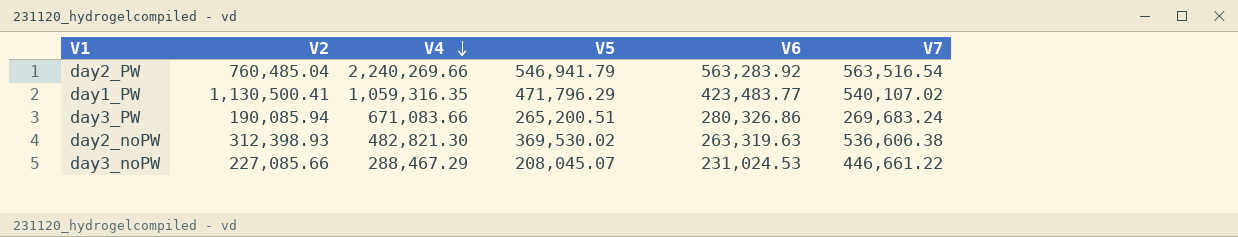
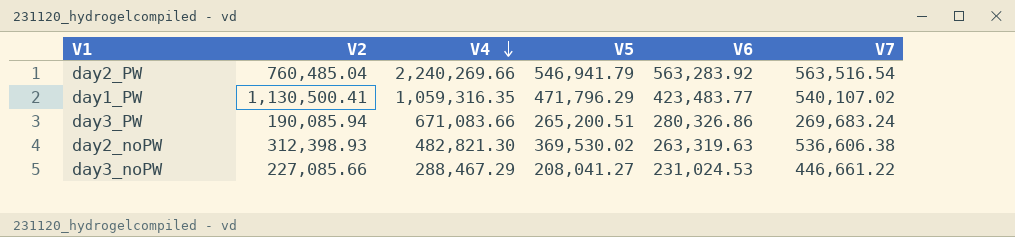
day3_noPW | V5: 208,045.07 -> 208,041.27

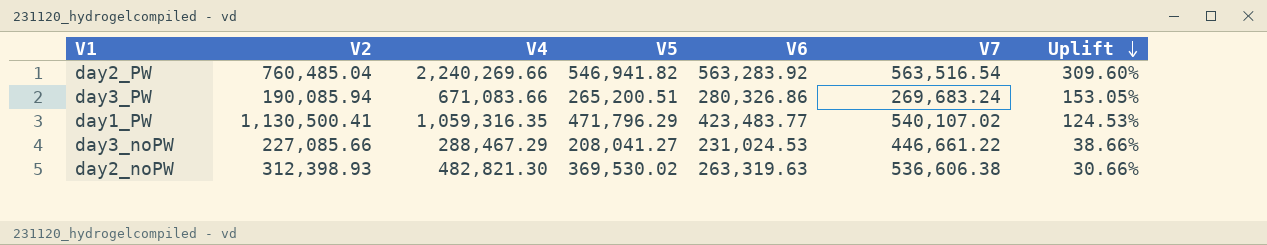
row order: V4 descending -> Uplift descending
column Uplift | formula: none -> ([V4] - [V5]) / [V5]
day2_PW | V5: 546,941.79 -> 546,941.82

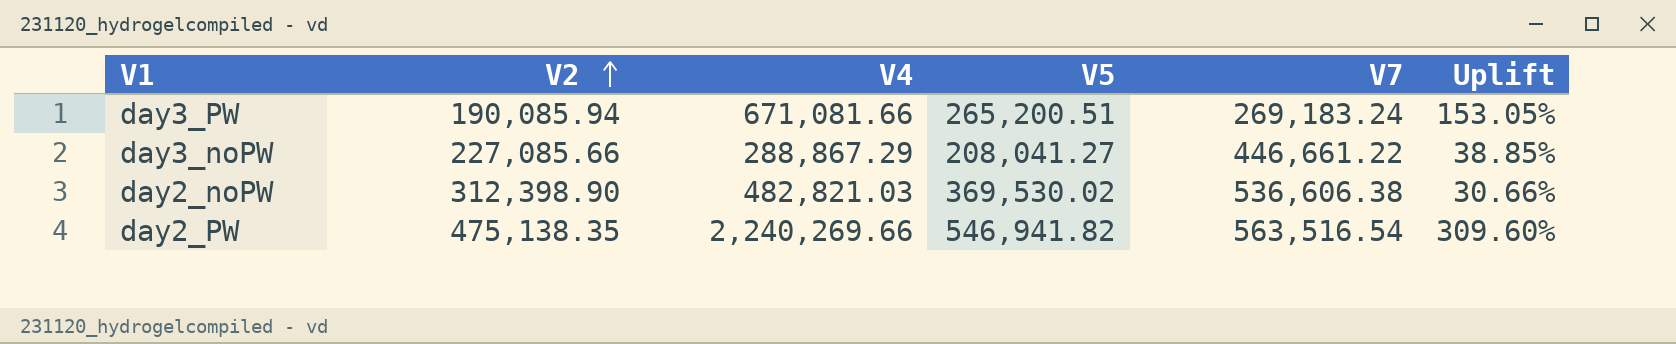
row order: Uplift descending -> V2 ascending
column V6 | position: 5 -> none
row day1_PW: 1,130,500.41 | 1,059,316.35 | 471,796.29 | 423,483.77 | 540,107.02 | 124.53% -> none
day3_PW | V4: 671,083.66 -> 671,081.66
day3_PW | V7: 269,683.24 -> 269,183.24
day3_noPW | V4: 288,467.29 -> 288,867.29
day3_noPW | Uplift: 38.66% -> 38.85%
day2_noPW | V2: 312,398.93 -> 312,398.90
day2_noPW | V4: 482,821.30 -> 482,821.03
day2_PW | V2: 760,485.04 -> 475,138.35

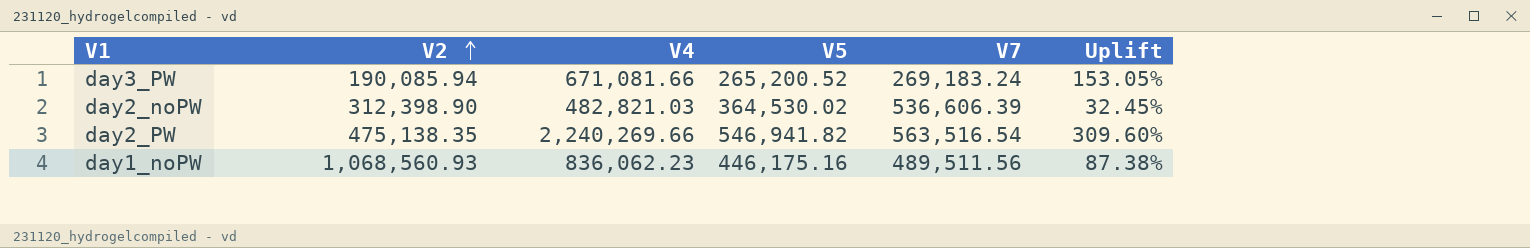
row day3_noPW: 227,085.66 | 288,867.29 | 208,041.27 | 446,661.22 | 38.85% -> none
day3_PW | V5: 265,200.51 -> 265,200.52
day2_noPW | V5: 369,530.02 -> 364,530.02
day2_noPW | V7: 536,606.38 -> 536,606.39
day2_noPW | Uplift: 30.66% -> 32.45%
row day1_noPW: none -> 1,068,560.93 | 836,062.23 | 446,175.16 | 489,511.56 | 87.38%

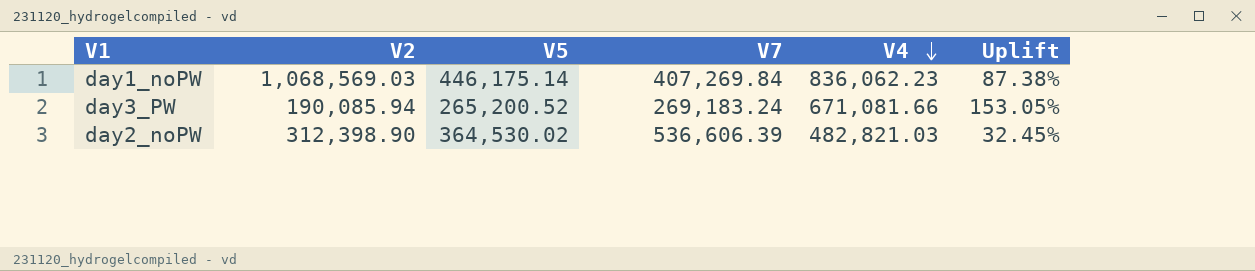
row order: V2 ascending -> V4 descending
column V4 | position: 3 -> 5
row day2_PW: 475,138.35 | 2,240,269.66 | 546,941.82 | 563,516.54 | 309.60% -> none
day1_noPW | V2: 1,068,560.93 -> 1,068,569.03
day1_noPW | V5: 446,175.16 -> 446,175.14
day1_noPW | V7: 489,511.56 -> 407,269.84

